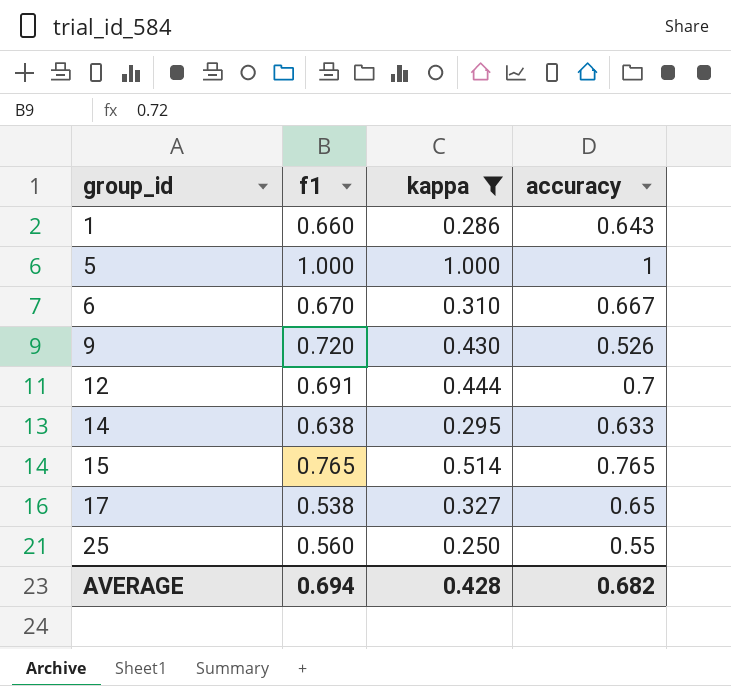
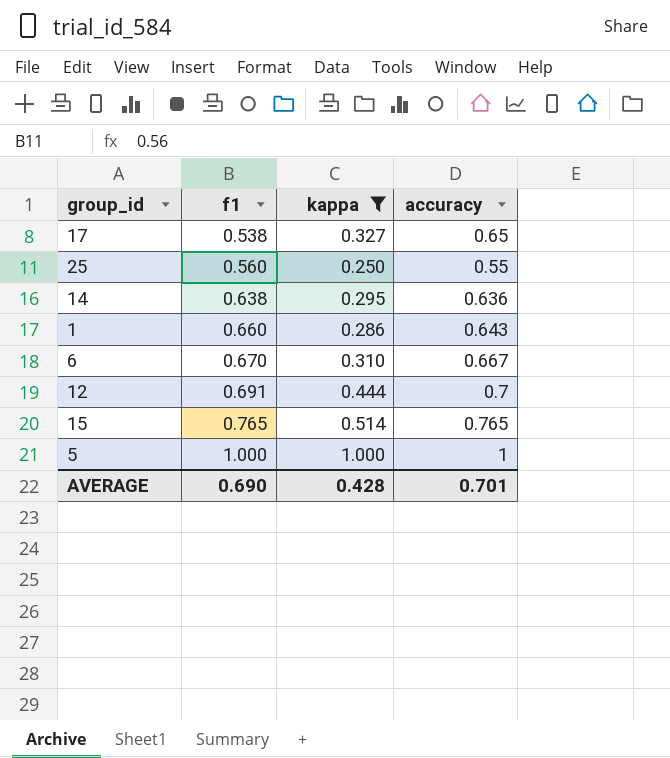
row order: group_id ascending -> f1 ascending
row 9: 0.720 | 0.430 | 0.526 -> none
14 | accuracy: 0.633 -> 0.636
AVERAGE | f1: 0.694 -> 0.690
AVERAGE | accuracy: 0.682 -> 0.701

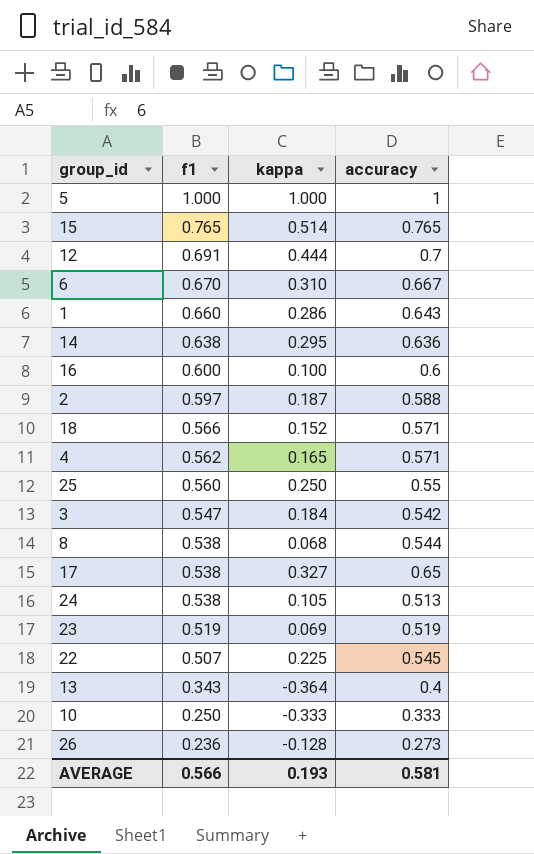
filter: kappa >= 0.250 -> none
row order: f1 ascending -> f1 descending
AVERAGE | f1: 0.690 -> 0.566
AVERAGE | kappa: 0.428 -> 0.193
AVERAGE | accuracy: 0.701 -> 0.581

